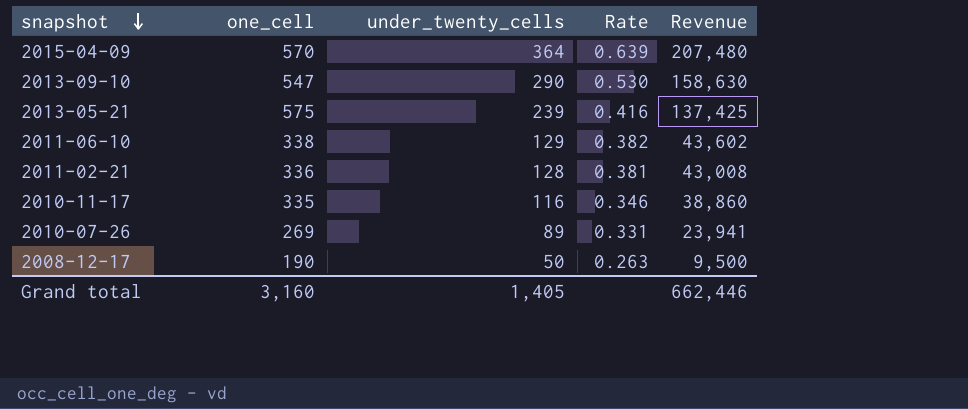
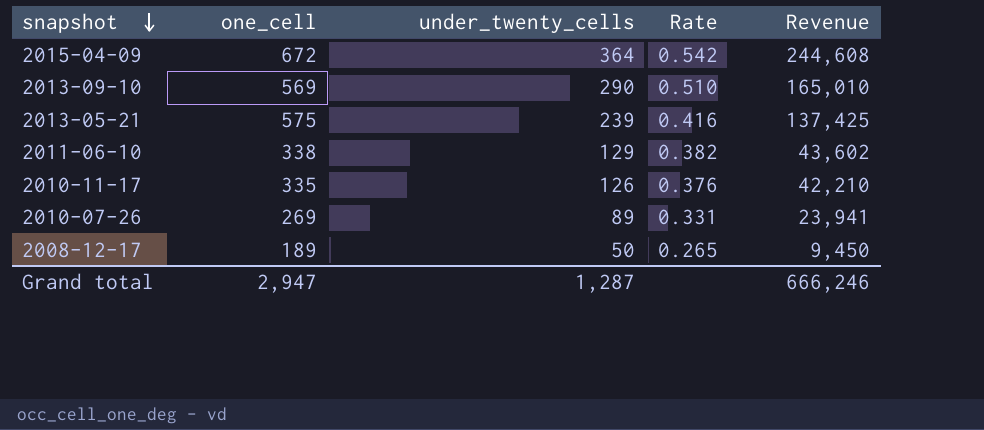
row 2011-02-21: 336 | 128 | 0.381 | 43,008 -> none
2015-04-09 | one_cell: 570 -> 672
2015-04-09 | Rate: 0.639 -> 0.542
2015-04-09 | Revenue: 207,480 -> 244,608
2013-09-10 | one_cell: 547 -> 569
2013-09-10 | Rate: 0.530 -> 0.510
2013-09-10 | Revenue: 158,630 -> 165,010
2010-11-17 | under_twenty_cells: 116 -> 126
2010-11-17 | Rate: 0.346 -> 0.376
2010-11-17 | Revenue: 38,860 -> 42,210
2008-12-17 | one_cell: 190 -> 189
2008-12-17 | Rate: 0.263 -> 0.265
2008-12-17 | Revenue: 9,500 -> 9,450
Grand total | one_cell: 3,160 -> 2,947
Grand total | under_twenty_cells: 1,405 -> 1,287
Grand total | Revenue: 662,446 -> 666,246

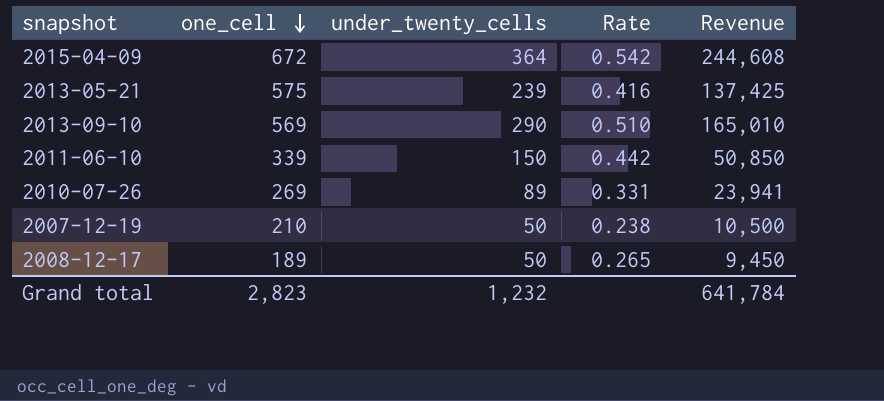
row order: snapshot descending -> one_cell descending
row 2010-11-17: 335 | 126 | 0.376 | 42,210 -> none
2011-06-10 | one_cell: 338 -> 339
2011-06-10 | under_twenty_cells: 129 -> 150
2011-06-10 | Rate: 0.382 -> 0.442
2011-06-10 | Revenue: 43,602 -> 50,850
row 2007-12-19: none -> 210 | 50 | 0.238 | 10,500
Grand total | one_cell: 2,947 -> 2,823
Grand total | under_twenty_cells: 1,287 -> 1,232
Grand total | Revenue: 666,246 -> 641,784

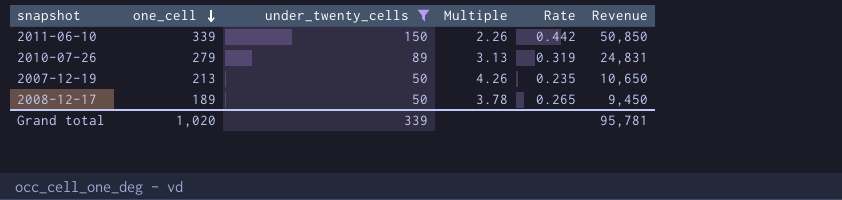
filter: none -> under_twenty_cells <= 150
column Multiple | formula: none -> [one_cell] / [under_twenty_cells]
2010-07-26 | one_cell: 269 -> 279
2010-07-26 | Rate: 0.331 -> 0.319
2010-07-26 | Revenue: 23,941 -> 24,831
2007-12-19 | one_cell: 210 -> 213
2007-12-19 | Rate: 0.238 -> 0.235
2007-12-19 | Revenue: 10,500 -> 10,650
Grand total | one_cell: 2,823 -> 1,020
Grand total | under_twenty_cells: 1,232 -> 339
Grand total | Revenue: 641,784 -> 95,781

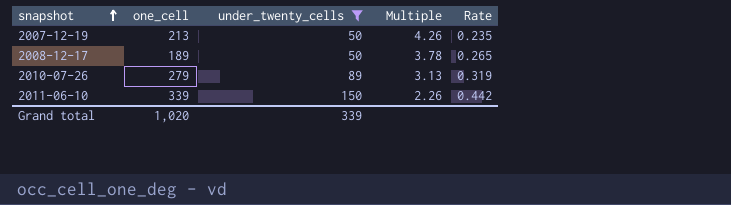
row order: one_cell descending -> snapshot ascending
column Revenue | formula: [one_cell] * [under_twenty_cells] -> none

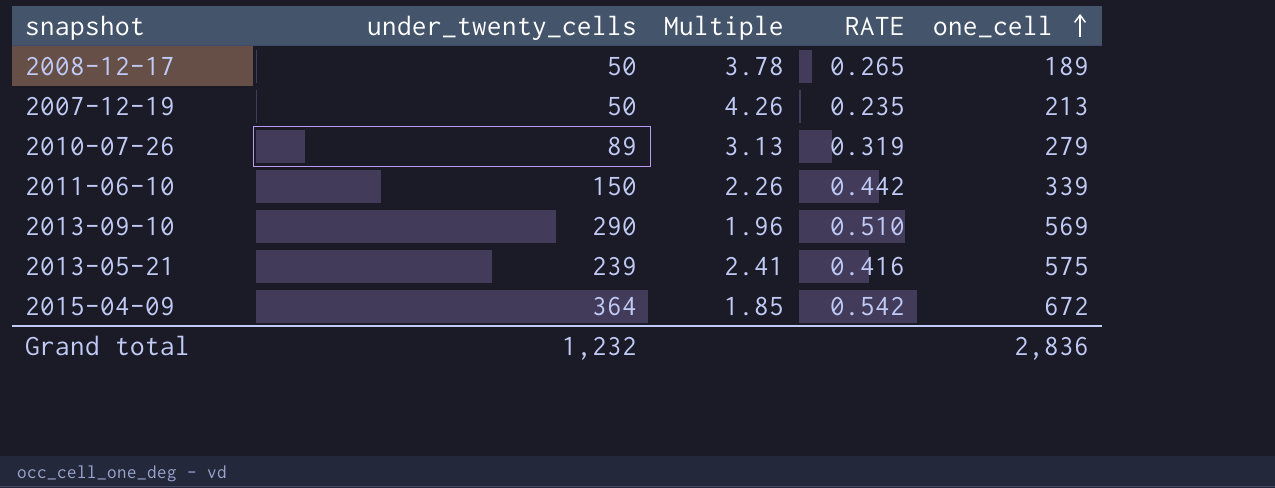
filter: under_twenty_cells <= 150 -> none
row order: snapshot ascending -> one_cell ascending
column name: Rate -> RATE
column one_cell | position: 2 -> 5
Grand total | under_twenty_cells: 339 -> 1,232
Grand total | one_cell: 1,020 -> 2,836

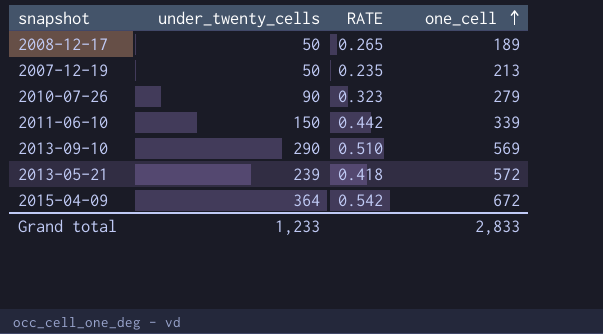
column Multiple | formula: [one_cell] / [under_twenty_cells] -> none
2010-07-26 | under_twenty_cells: 89 -> 90
2010-07-26 | RATE: 0.319 -> 0.323
2013-05-21 | RATE: 0.416 -> 0.418
2013-05-21 | one_cell: 575 -> 572
Grand total | under_twenty_cells: 1,232 -> 1,233
Grand total | one_cell: 2,836 -> 2,833

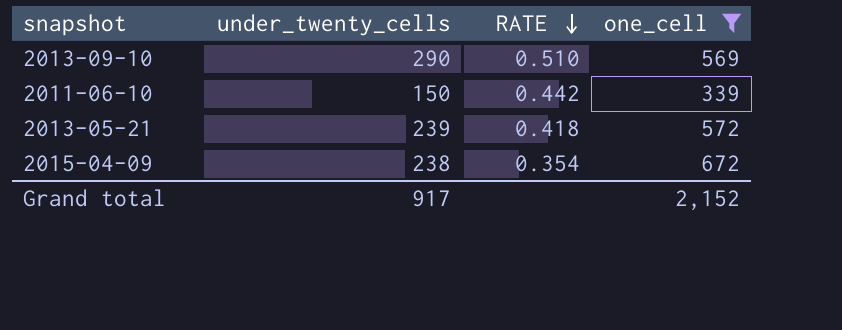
filter: none -> one_cell >= 339
row order: one_cell ascending -> RATE descending
2015-04-09 | under_twenty_cells: 364 -> 238
2015-04-09 | RATE: 0.542 -> 0.354
Grand total | under_twenty_cells: 1,233 -> 917
Grand total | one_cell: 2,833 -> 2,152

